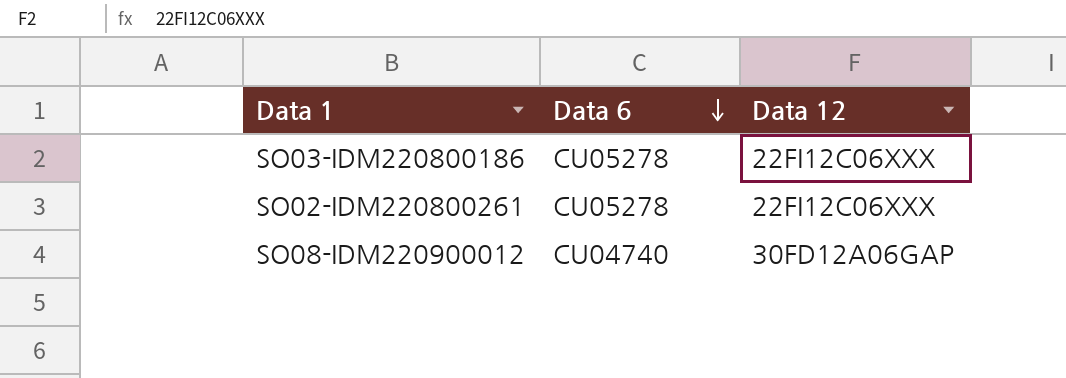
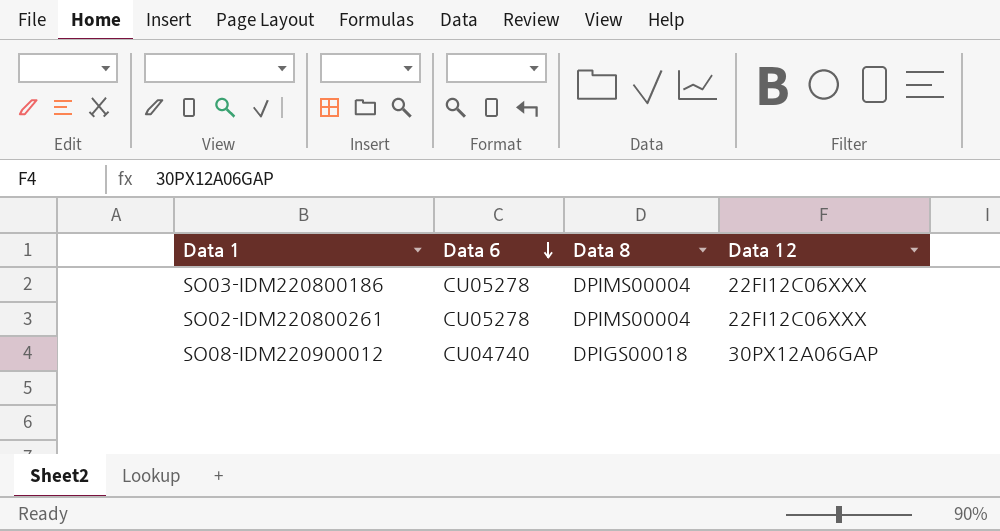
column Data 8 | position: none -> 3
SO08-IDM220900012 | Data 12: 30FD12A06GAP -> 30PX12A06GAP

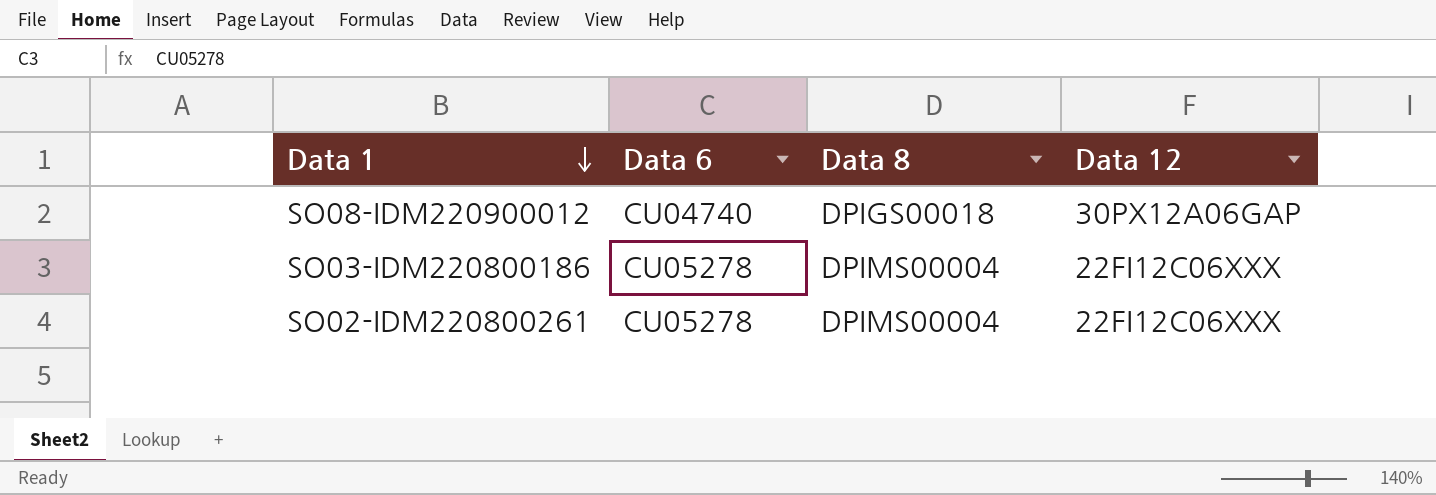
row order: Data 6 descending -> Data 1 descending

